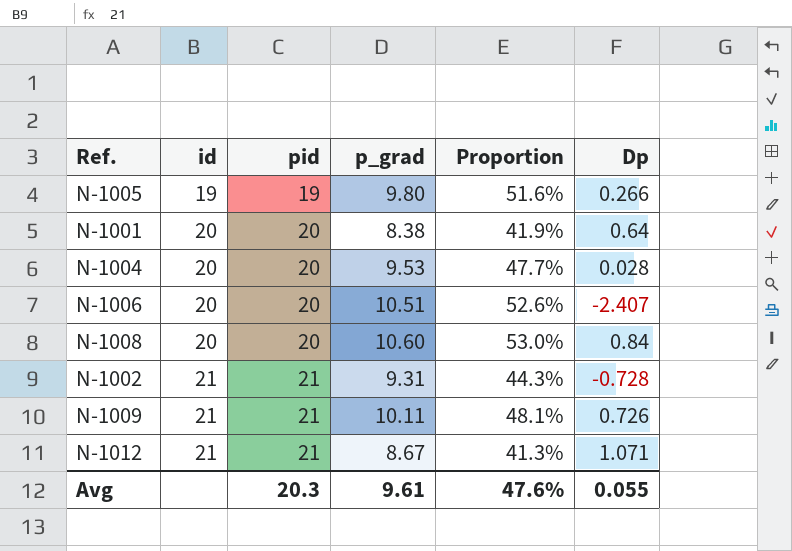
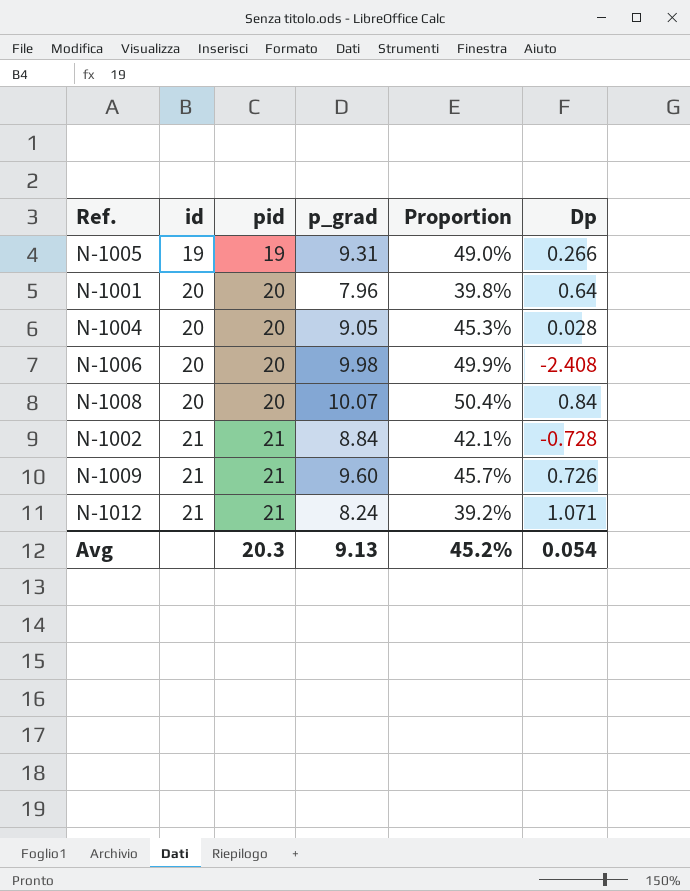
N-1005 | p_grad: 9.80 -> 9.31
N-1005 | Proportion: 51.6% -> 49.0%
N-1001 | p_grad: 8.38 -> 7.96
N-1001 | Proportion: 41.9% -> 39.8%
N-1004 | p_grad: 9.53 -> 9.05
N-1004 | Proportion: 47.7% -> 45.3%
N-1006 | p_grad: 10.51 -> 9.98
N-1006 | Proportion: 52.6% -> 49.9%
N-1006 | Dp: -2.407 -> -2.408
N-1008 | p_grad: 10.60 -> 10.07
N-1008 | Proportion: 53.0% -> 50.4%
N-1002 | p_grad: 9.31 -> 8.84
N-1002 | Proportion: 44.3% -> 42.1%
N-1009 | p_grad: 10.11 -> 9.60
N-1009 | Proportion: 48.1% -> 45.7%
N-1012 | p_grad: 8.67 -> 8.24
N-1012 | Proportion: 41.3% -> 39.2%
Avg | p_grad: 9.61 -> 9.13
Avg | Proportion: 47.6% -> 45.2%
Avg | Dp: 0.055 -> 0.054

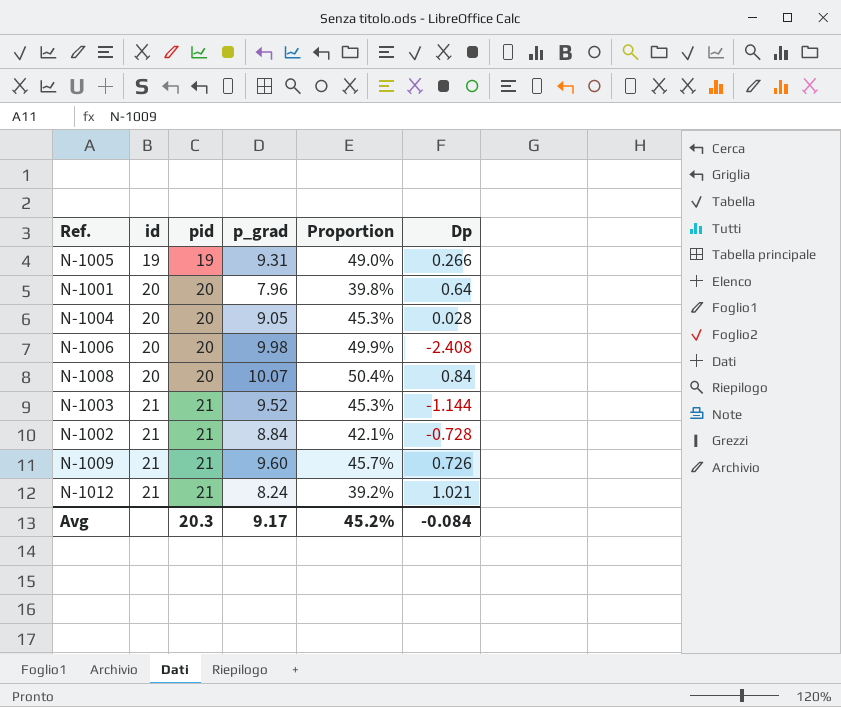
row N-1003: none -> 21 | 21 | 9.52 | 45.3% | -1.144
N-1012 | Dp: 1.071 -> 1.021
Avg | p_grad: 9.13 -> 9.17
Avg | Dp: 0.054 -> -0.084

